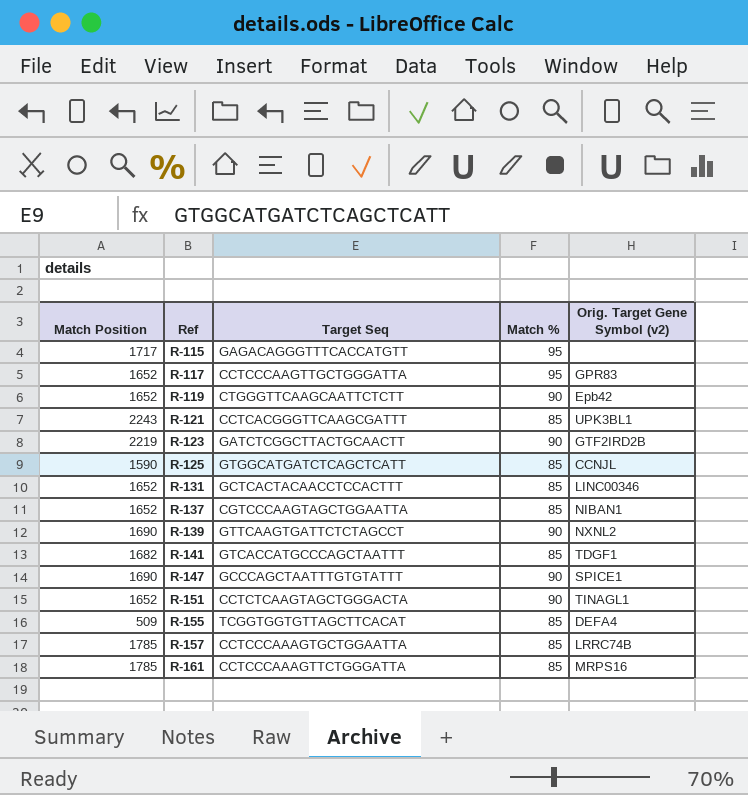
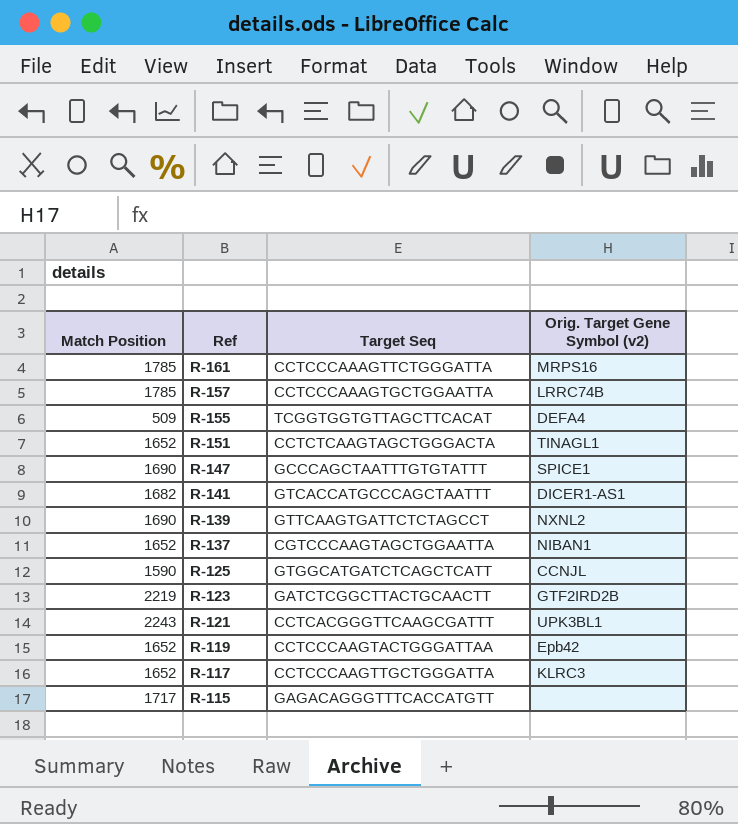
row order: Ref ascending -> Ref descending
column Match % | position: 4 -> none
row R-131: 1652 | GCTCACTACAACCTCCACTTT | 85 | LINC00346 -> none
R-141 | Orig. Target Gene Symbol (v2): TDGF1 -> DICER1-AS1
R-119 | Target Seq: CTGGGTTCAAGCAATTCTCTT -> CCTCCCAAGTACTGGGATTAA
R-117 | Orig. Target Gene Symbol (v2): GPR83 -> KLRC3

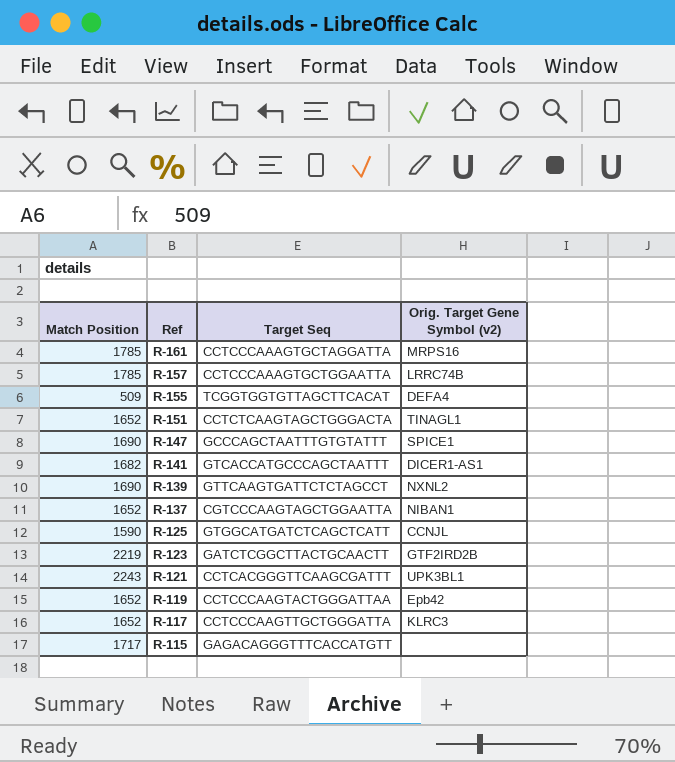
R-161 | Target Seq: CCTCCCAAAGTTCTGGGATTA -> CCTCCCAAAGTGCTAGGATTA

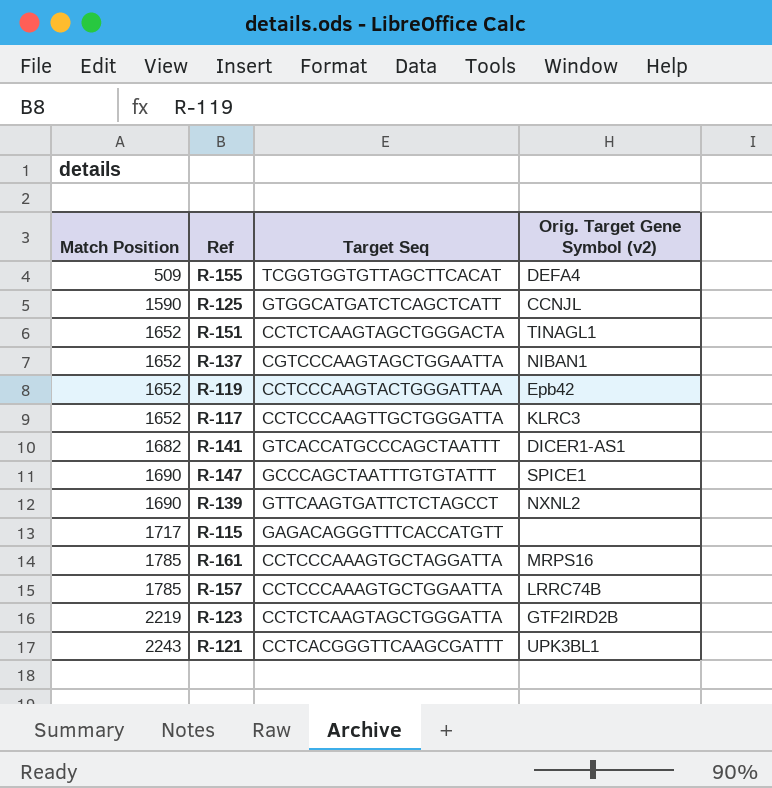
row order: Ref descending -> Match Position ascending
R-123 | Target Seq: GATCTCGGCTTACTGCAACTT -> CCTCTCAAGTAGCTGGGATTA

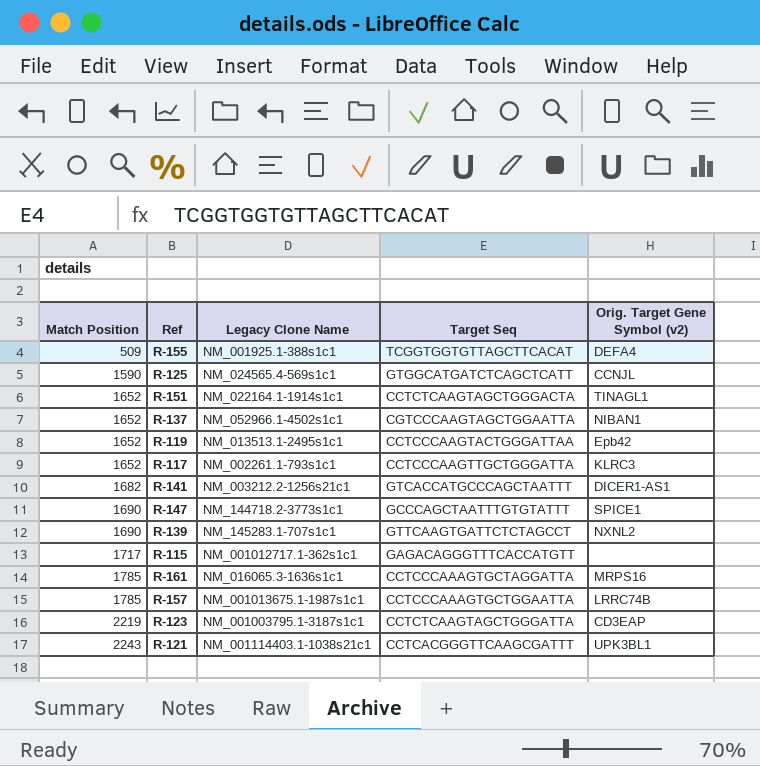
column Legacy Clone Name | position: none -> 3
R-123 | Orig. Target Gene Symbol (v2): GTF2IRD2B -> CD3EAP

